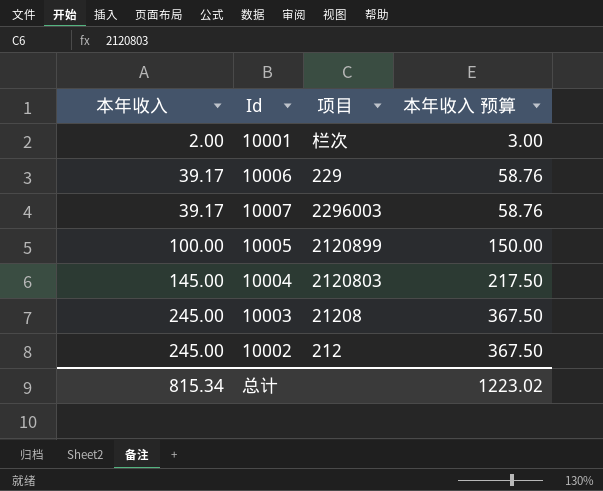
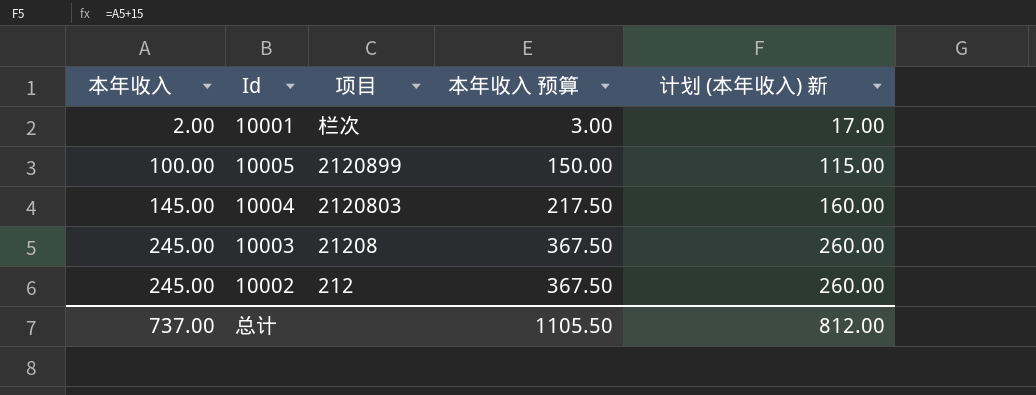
column 计划 (本年收入) 新 | formula: none -> [本年收入] + 15
row 10006: 39.17 | 229 | 58.76 -> none
row 10007: 39.17 | 2296003 | 58.76 -> none
总计 | 本年收入: 815.34 -> 737.00
总计 | 本年收入 预算: 1223.02 -> 1105.50

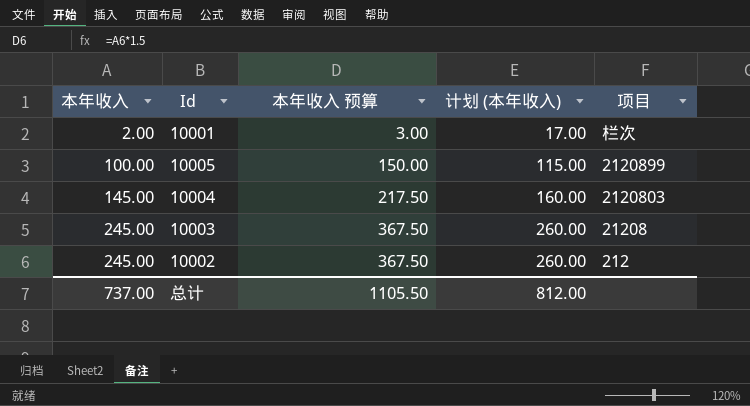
column name: 计划 (本年收入) 新 -> 计划 (本年收入)
column 项目 | position: 3 -> 5

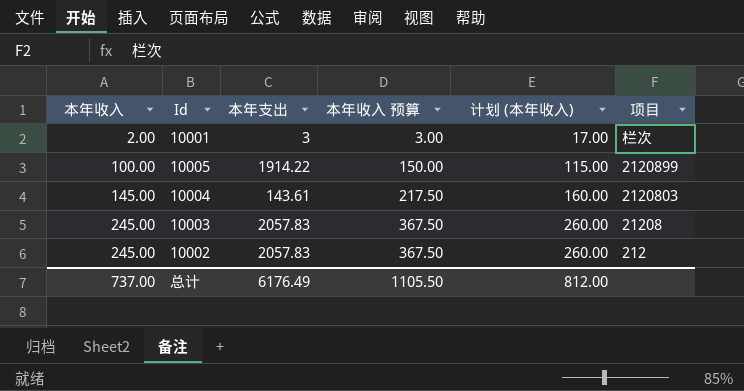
column 本年支出 | position: none -> 3

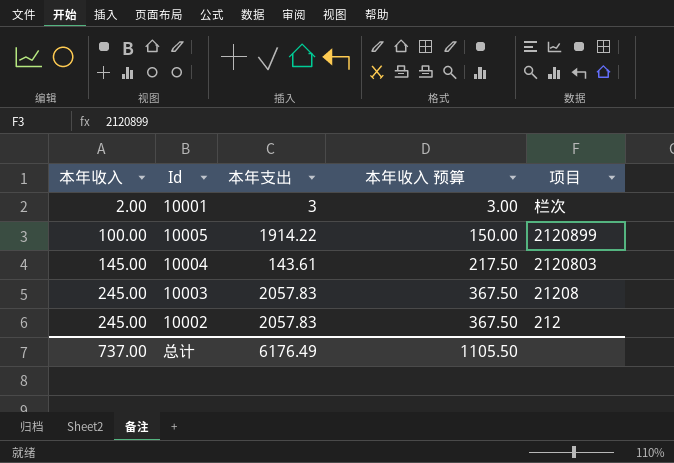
column 计划 (本年收入) | formula: [本年收入] + 15 -> none

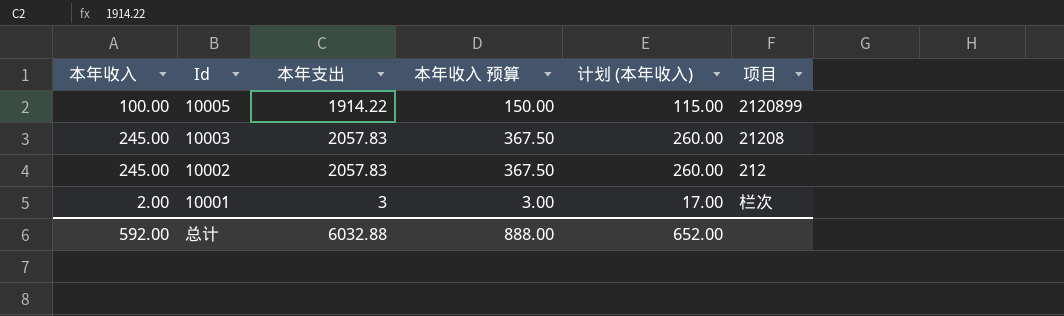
row order: 本年收入 ascending -> Id descending
column 计划 (本年收入) | formula: none -> [本年收入] + 15
row 10004: 145.00 | 143.61 | 217.50 | 2120803 -> none
总计 | 本年收入: 737.00 -> 592.00
总计 | 本年支出: 6176.49 -> 6032.88
总计 | 本年收入 预算: 1105.50 -> 888.00

